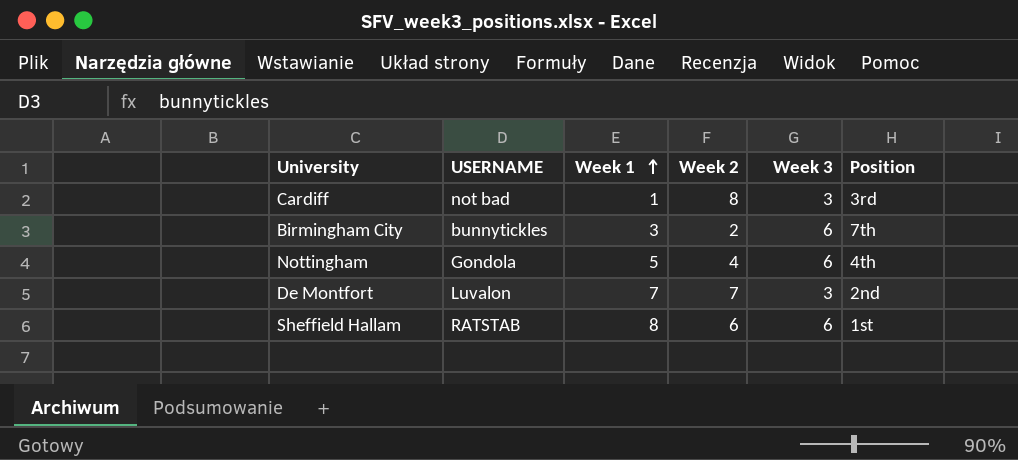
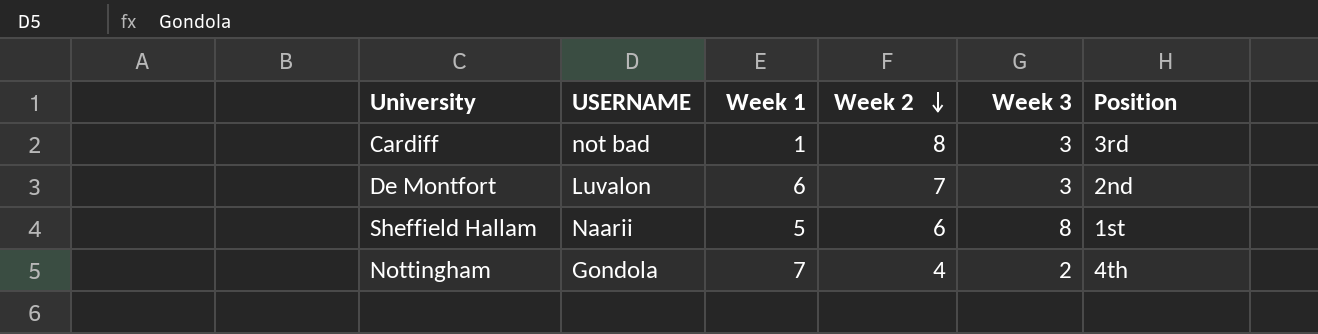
row order: Week 1 ascending -> Week 2 descending
row Birmingham City: bunnytickles | 3 | 2 | 6 | 7th -> none
De Montfort | Week 1: 7 -> 6
Sheffield Hallam | USERNAME: RATSTAB -> Naarii
Sheffield Hallam | Week 1: 8 -> 5
Sheffield Hallam | Week 3: 6 -> 8
Nottingham | Week 1: 5 -> 7
Nottingham | Week 3: 6 -> 2

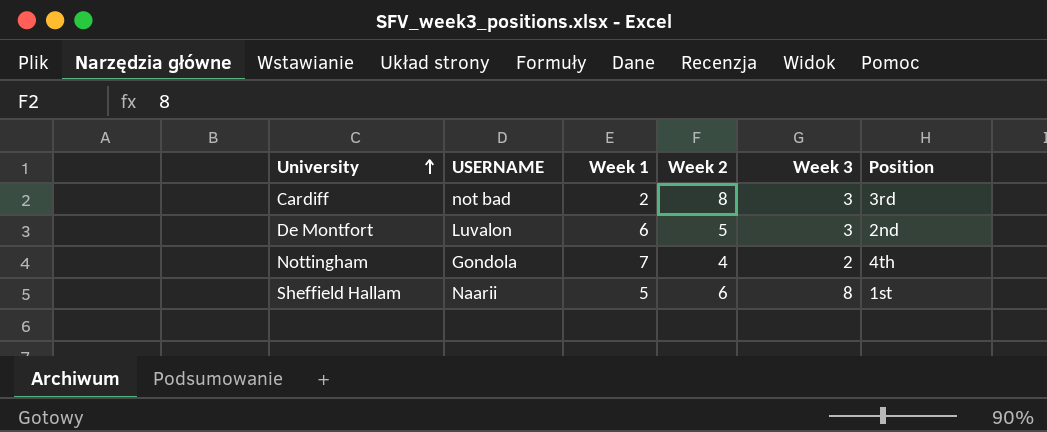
row order: Week 2 descending -> University ascending
Cardiff | Week 1: 1 -> 2
De Montfort | Week 2: 7 -> 5

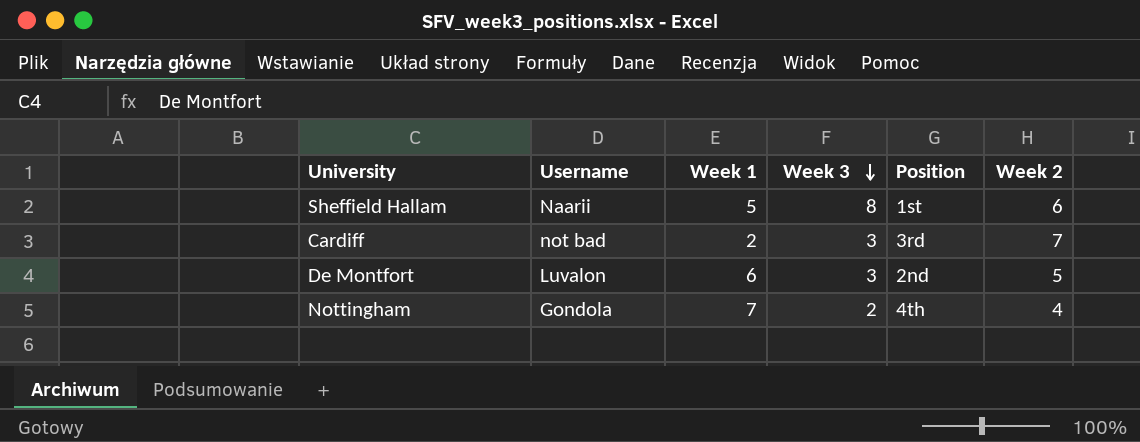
row order: University ascending -> Week 3 descending
column name: USERNAME -> Username
column Week 2 | position: 4 -> 6
Cardiff | Week 2: 8 -> 7

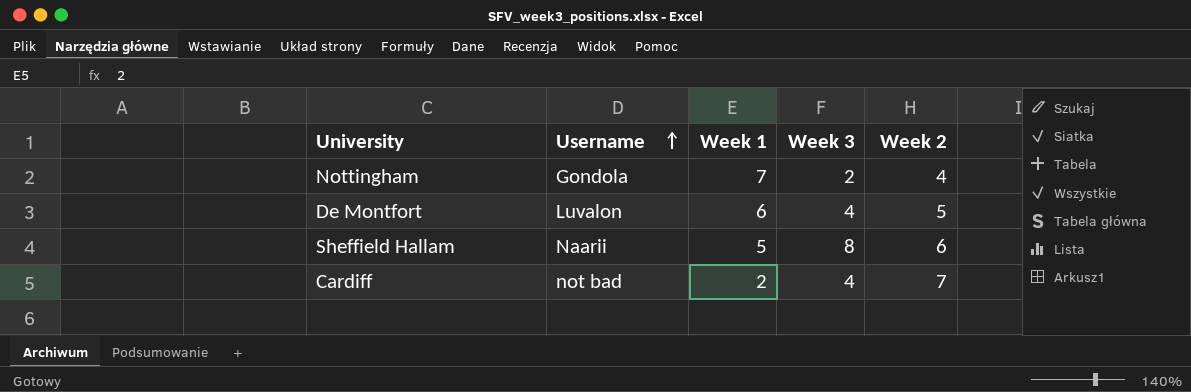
row order: Week 3 descending -> Username ascending
column Position | position: 5 -> none
De Montfort | Week 3: 3 -> 4
Cardiff | Week 3: 3 -> 4

